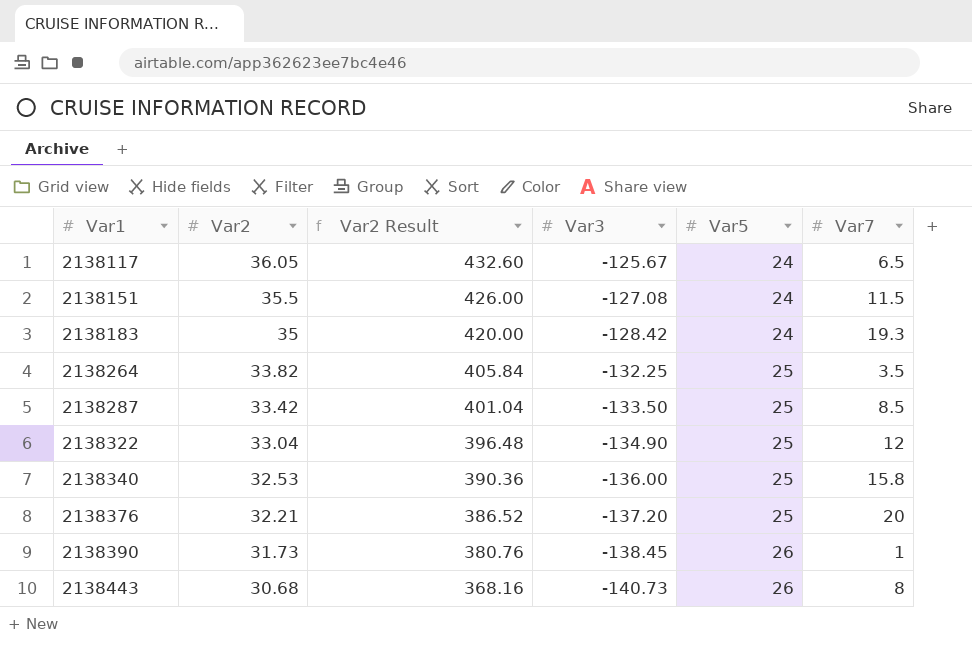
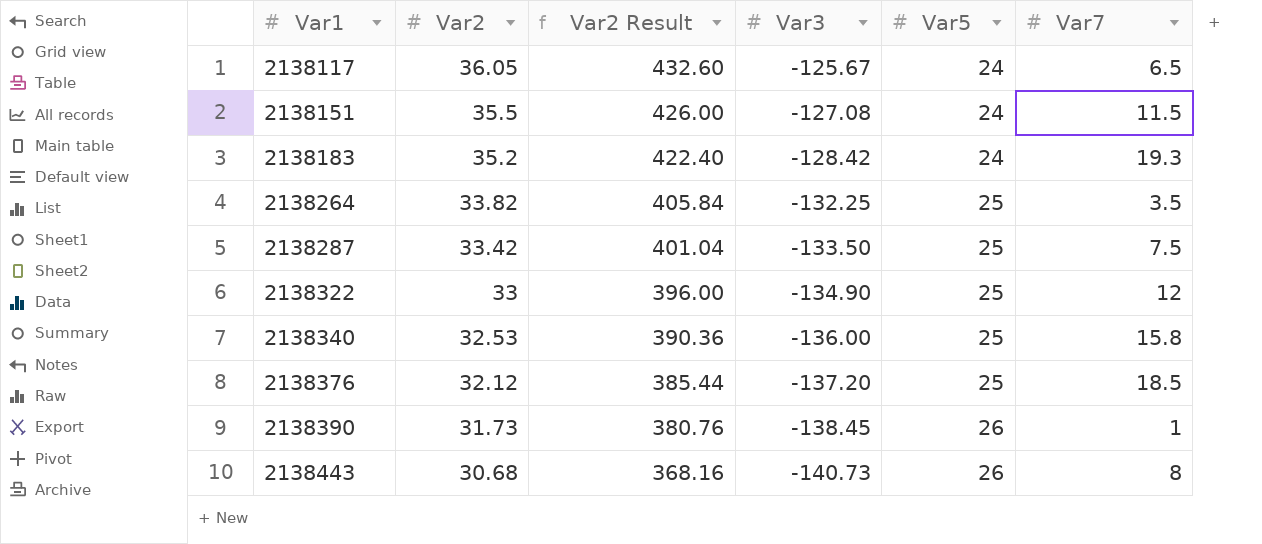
2138183 | Var2: 35 -> 35.2
2138183 | Var2 Result: 420.00 -> 422.40
2138287 | Var7: 8.5 -> 7.5
2138322 | Var2: 33.04 -> 33
2138322 | Var2 Result: 396.48 -> 396.00
2138376 | Var2: 32.21 -> 32.12
2138376 | Var2 Result: 386.52 -> 385.44
2138376 | Var7: 20 -> 18.5

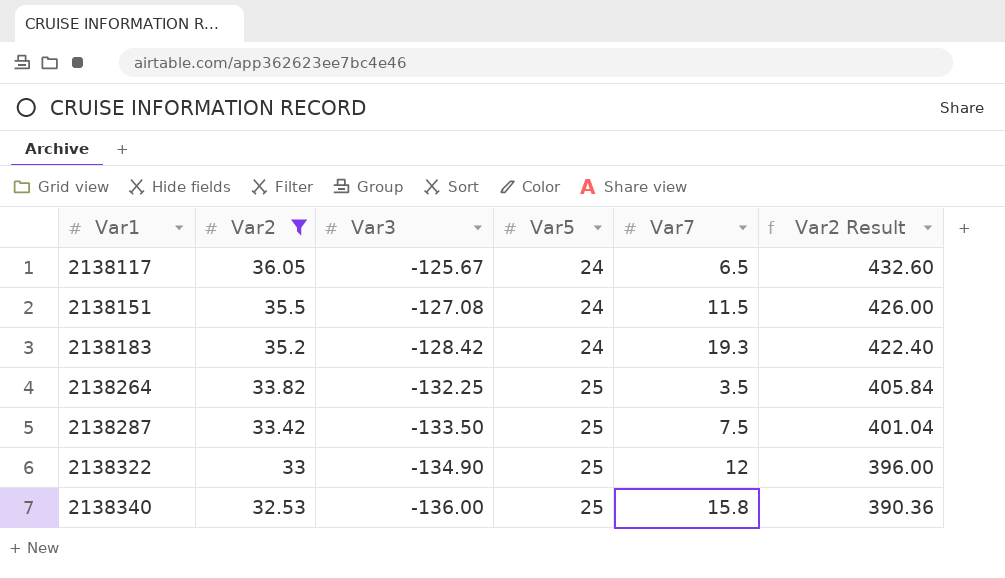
filter: none -> Var2 >= 32.53
column Var2 Result | position: 3 -> 6

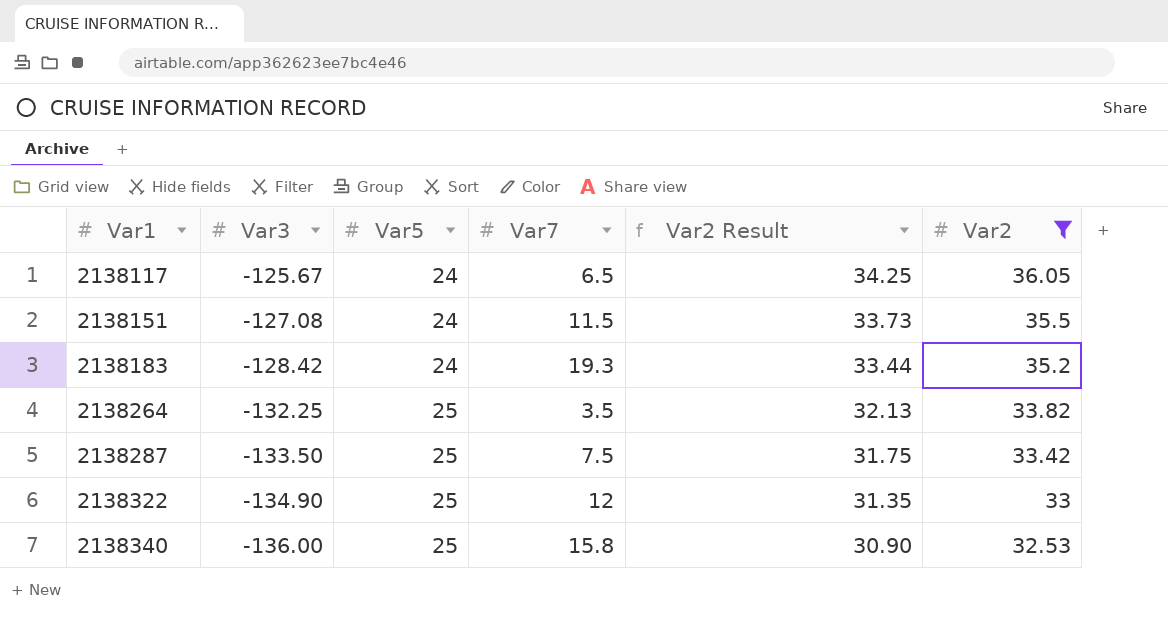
column Var2 Result | formula: [Var2] * 12 -> [Var2] * 0.95
column Var2 | position: 2 -> 6

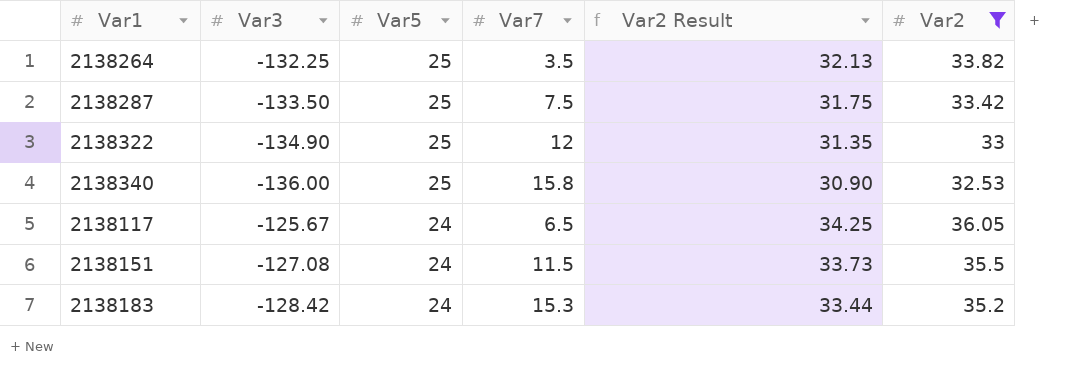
row order: Var1 ascending -> Var5 descending
2138183 | Var7: 19.3 -> 15.3

